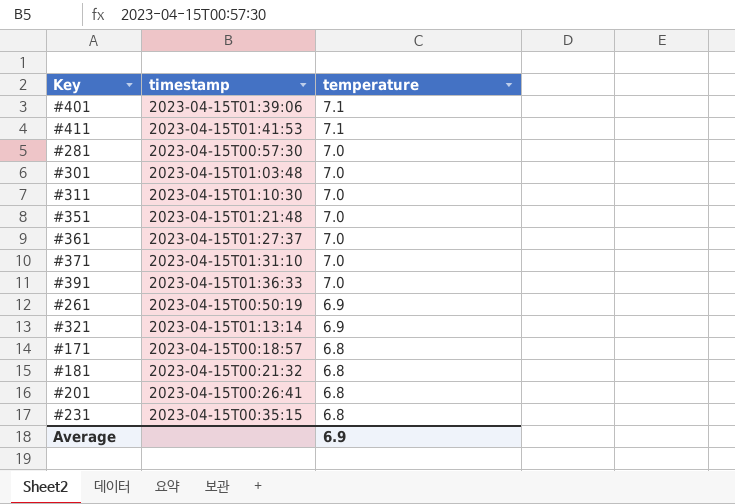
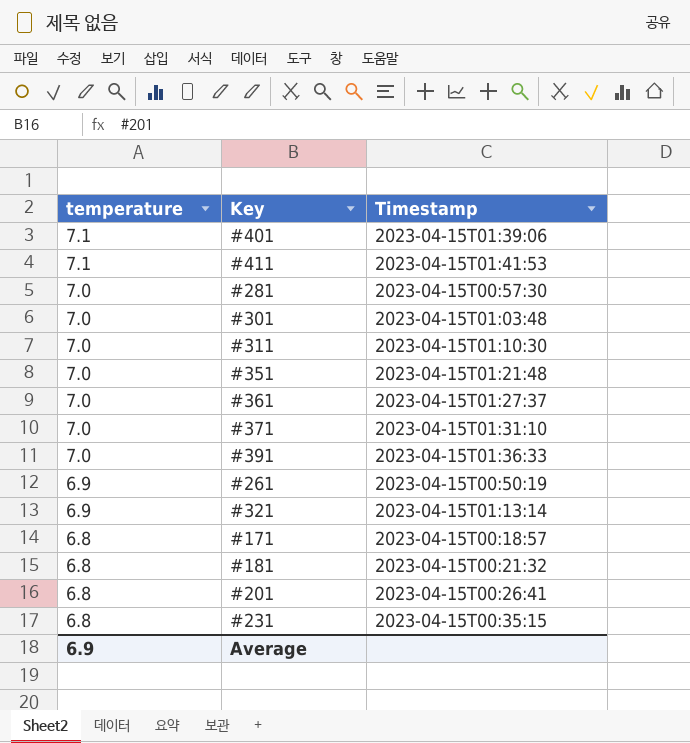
column temperature | position: 3 -> 1
column name: timestamp -> Timestamp

